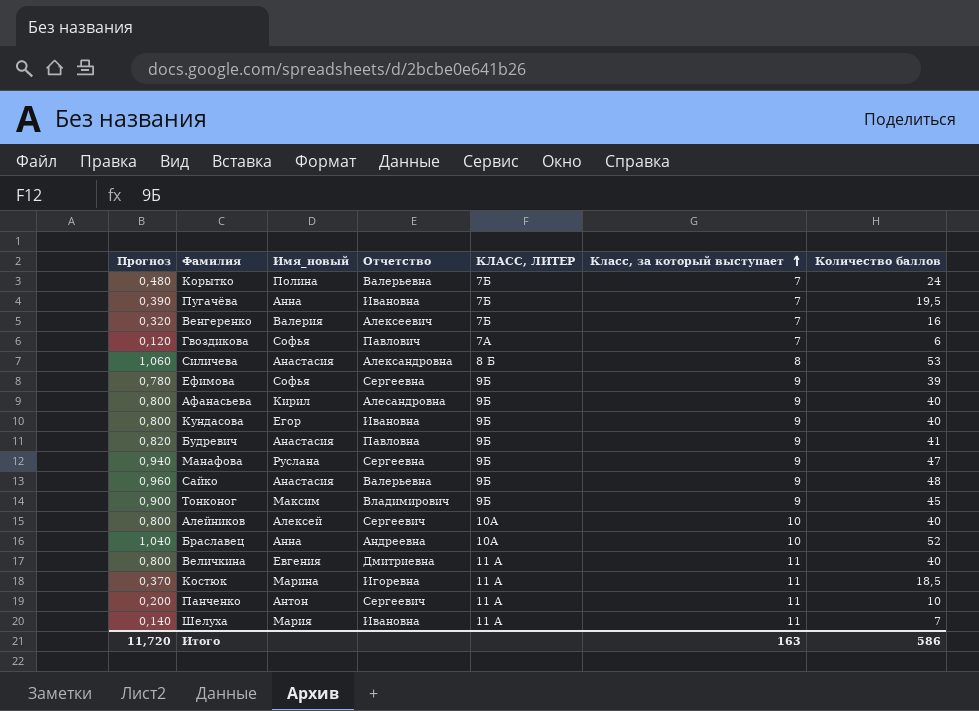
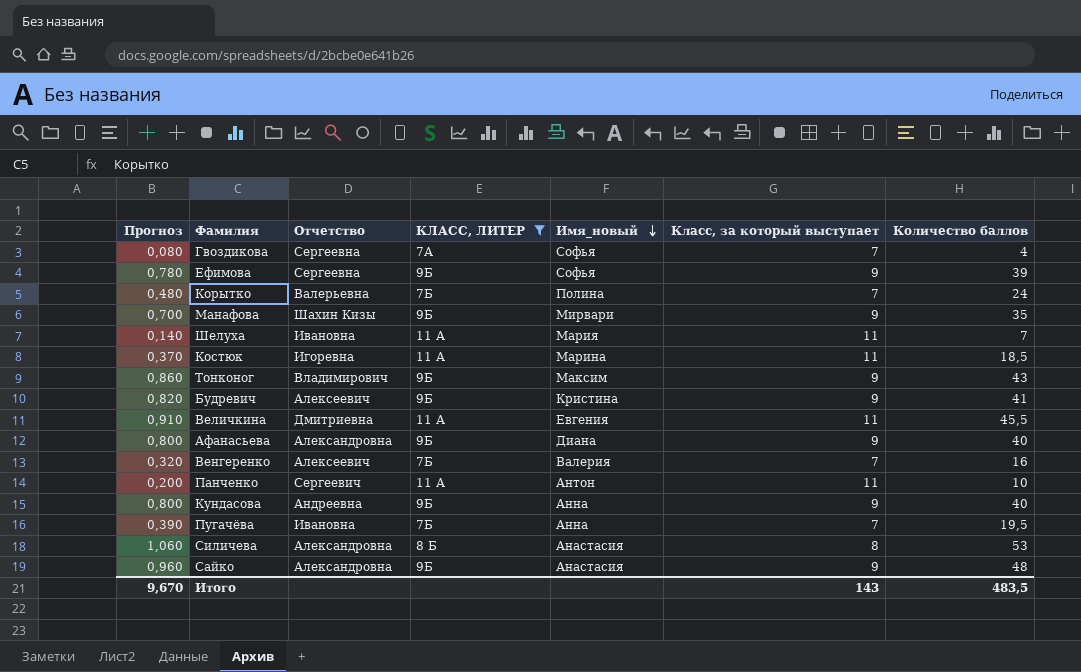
filter: none -> КЛАСС, ЛИТЕР != 10А
row order: Класс, за который выступает ascending -> Имя_новый descending
column Имя_новый | position: 3 -> 5
Гвоздикова | Прогноз: 0,120 -> 0,080
Гвоздикова | Отчетство: Павлович -> Сергеевна
Гвоздикова | Количество баллов: 6 -> 4
Манафова | Прогноз: 0,940 -> 0,700
Манафова | Отчетство: Сергеевна -> Шахин Кизы
Манафова | Имя_новый: Руслана -> Мирвари
Манафова | Количество баллов: 47 -> 35
Тонконог | Прогноз: 0,900 -> 0,860
Тонконог | Количество баллов: 45 -> 43
Будревич | Отчетство: Павловна -> Алексеевич
Будревич | Имя_новый: Анастасия -> Кристина
Величкина | Прогноз: 0,800 -> 0,910
Величкина | Количество баллов: 40 -> 45,5
Афанасьева | Отчетство: Алесандровна -> Александровна
Афанасьева | Имя_новый: Кирил -> Диана
Кундасова | Отчетство: Ивановна -> Андреевна
Кундасова | Имя_новый: Егор -> Анна
Сайко | Отчетство: Валерьевна -> Александровна
Итого | Прогноз: 11,720 -> 9,670
Итого | Класс, за который выступает: 163 -> 143
Итого | Количество баллов: 586 -> 483,5

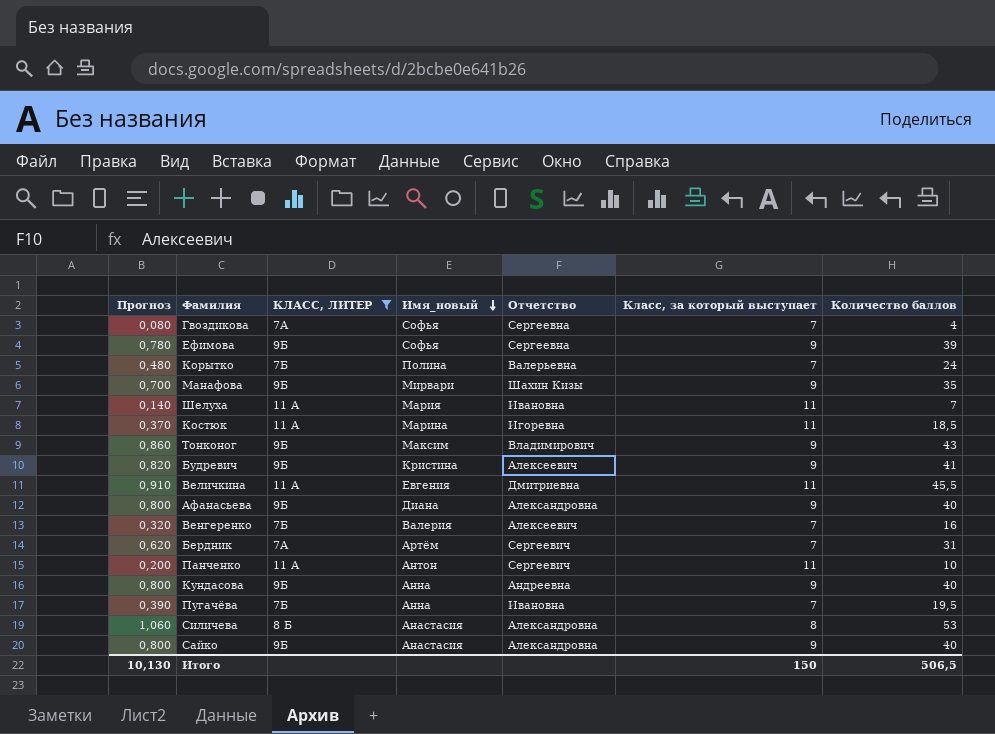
column Отчетство | position: 3 -> 5
row Бердник: none -> 0,620 | 7А | Артём | Сергеевич | 7 | 31
Сайко | Прогноз: 0,960 -> 0,800
Сайко | Количество баллов: 48 -> 40
Итого | Прогноз: 9,670 -> 10,130
Итого | Класс, за который выступает: 143 -> 150
Итого | Количество баллов: 483,5 -> 506,5

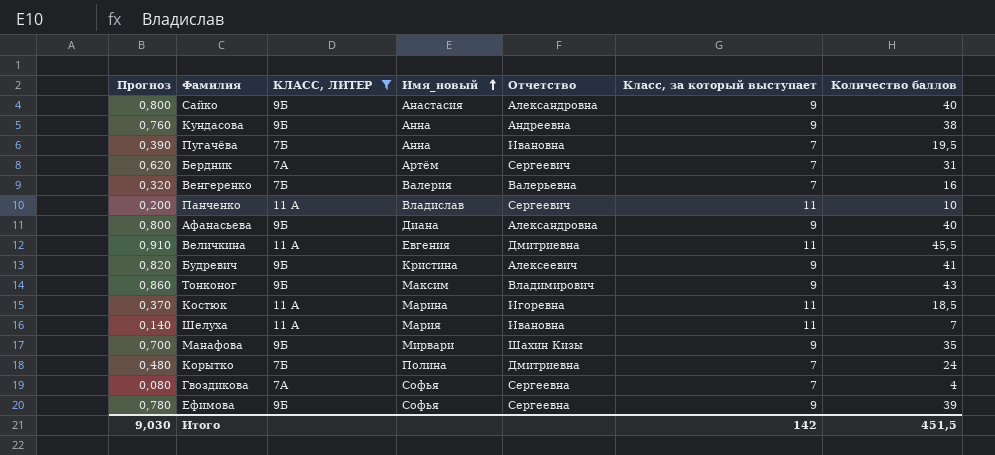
row order: Имя_новый descending -> Имя_новый ascending
row Силичева: 1,060 | 8 Б | Анастасия | Александровна | 8 | 53 -> none
Кундасова | Прогноз: 0,800 -> 0,760
Кундасова | Количество баллов: 40 -> 38
Венгеренко | Отчетство: Алексеевич -> Валерьевна
Панченко | Имя_новый: Антон -> Владислав
Корытко | Отчетство: Валерьевна -> Дмитриевна
Итого | Прогноз: 10,130 -> 9,030
Итого | Класс, за который выступает: 150 -> 142
Итого | Количество баллов: 506,5 -> 451,5

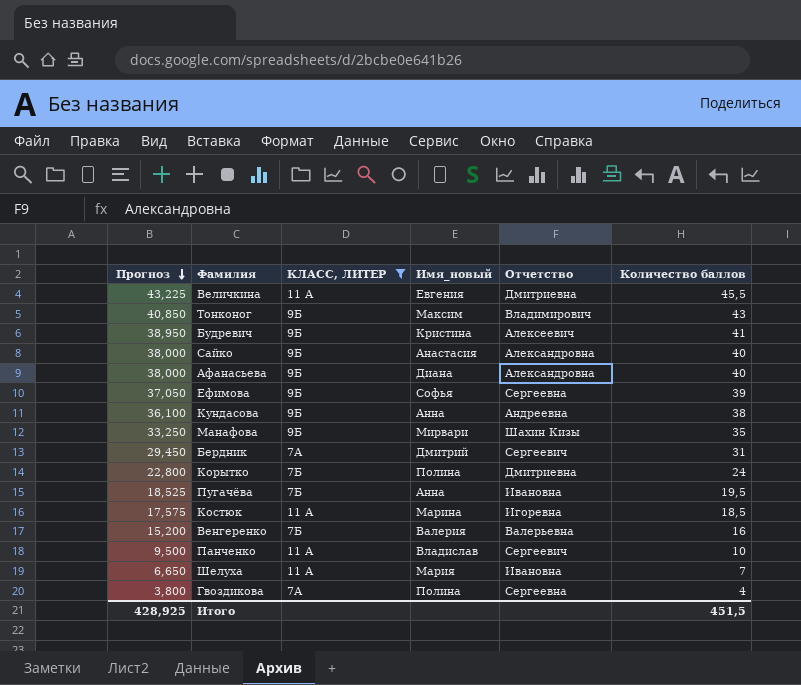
row order: Имя_новый ascending -> Прогноз descending
column Класс, за который выступает | position: 6 -> none
column Прогноз | formula: [Количество баллов] * 0,02 -> [Количество баллов] * 0,95
Бердник | Имя_новый: Артём -> Дмитрий
Гвоздикова | Имя_новый: Софья -> Полина
Итого | Прогноз: 9,030 -> 428,925

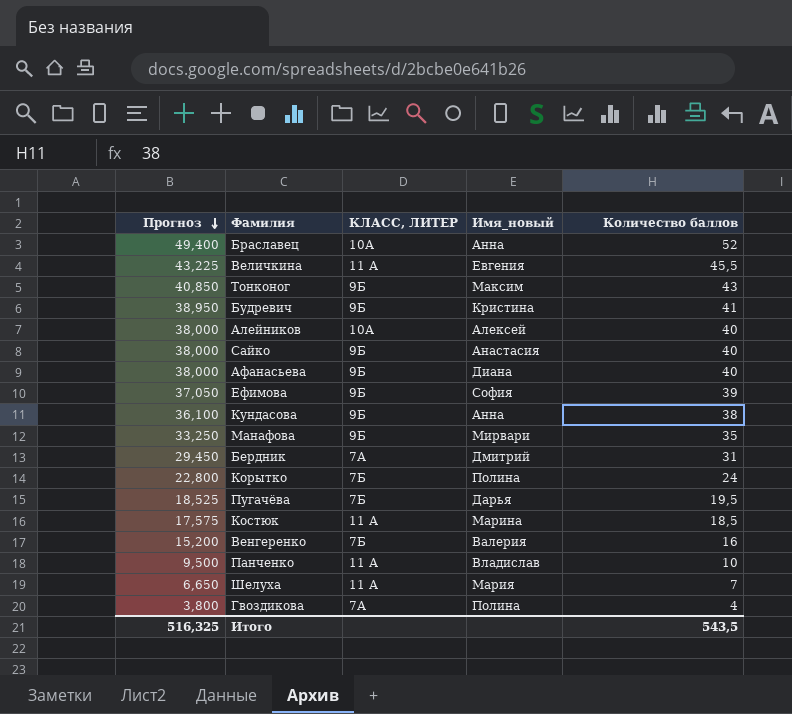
filter: КЛАСС, ЛИТЕР != 10А -> none
column Отчетство | position: 5 -> none
Ефимова | Имя_новый: Софья -> София
Пугачёва | Имя_новый: Анна -> Дарья
Итого | Прогноз: 428,925 -> 516,325
Итого | Количество баллов: 451,5 -> 543,5

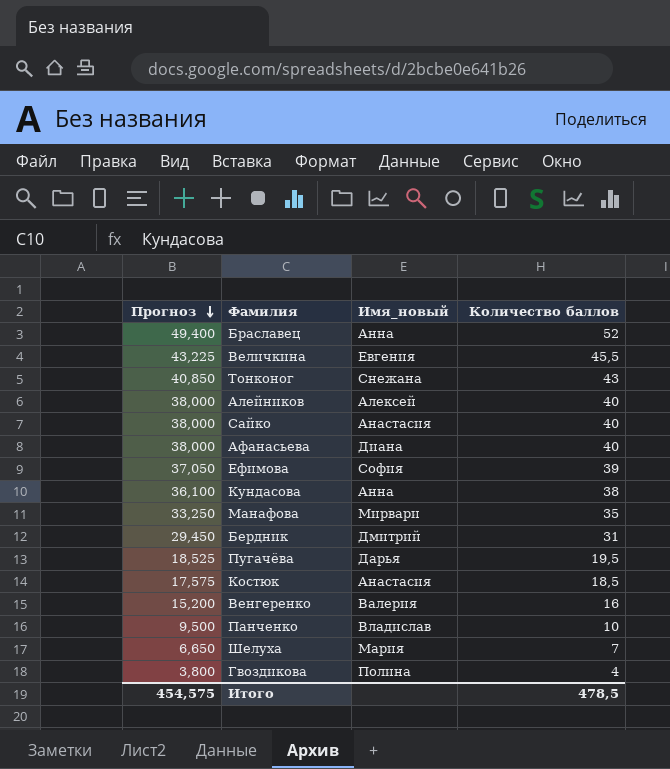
column КЛАСС, ЛИТЕР | position: 3 -> none
row Будревич: 38,950 | 9Б | Кристина | 41 -> none
row Корытко: 22,800 | 7Б | Полина | 24 -> none
Тонконог | Имя_новый: Максим -> Снежана
Костюк | Имя_новый: Марина -> Анастасия
Итого | Прогноз: 516,325 -> 454,575
Итого | Количество баллов: 543,5 -> 478,5

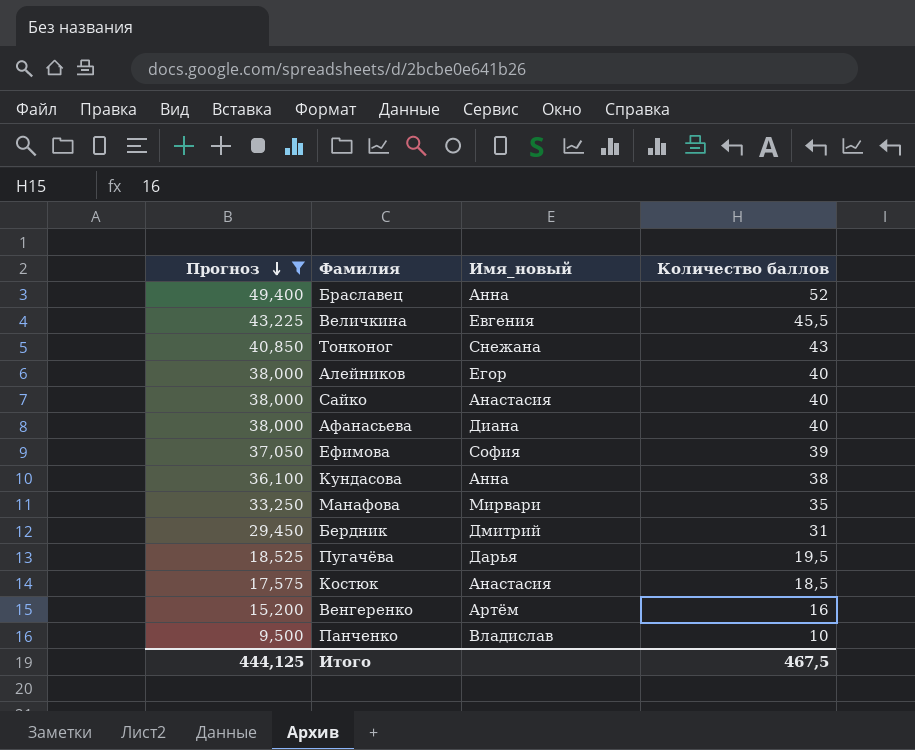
filter: none -> Прогноз >= 9,500
Алейников | Имя_новый: Алексей -> Егор
Венгеренко | Имя_новый: Валерия -> Артём
Итого | Прогноз: 454,575 -> 444,125
Итого | Количество баллов: 478,5 -> 467,5

